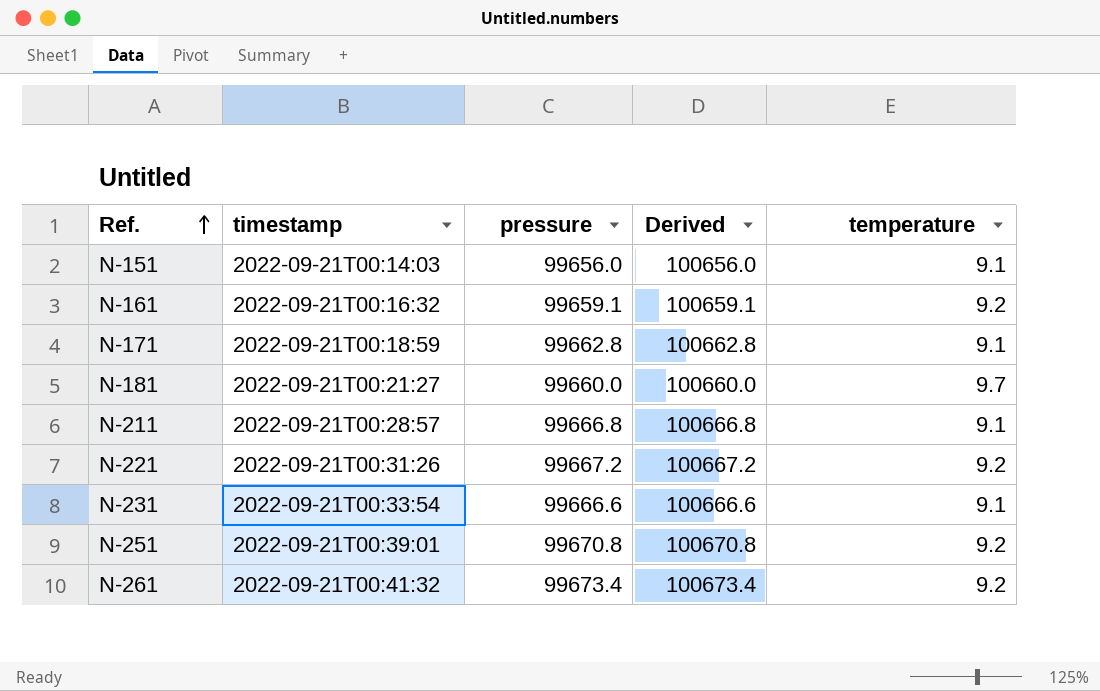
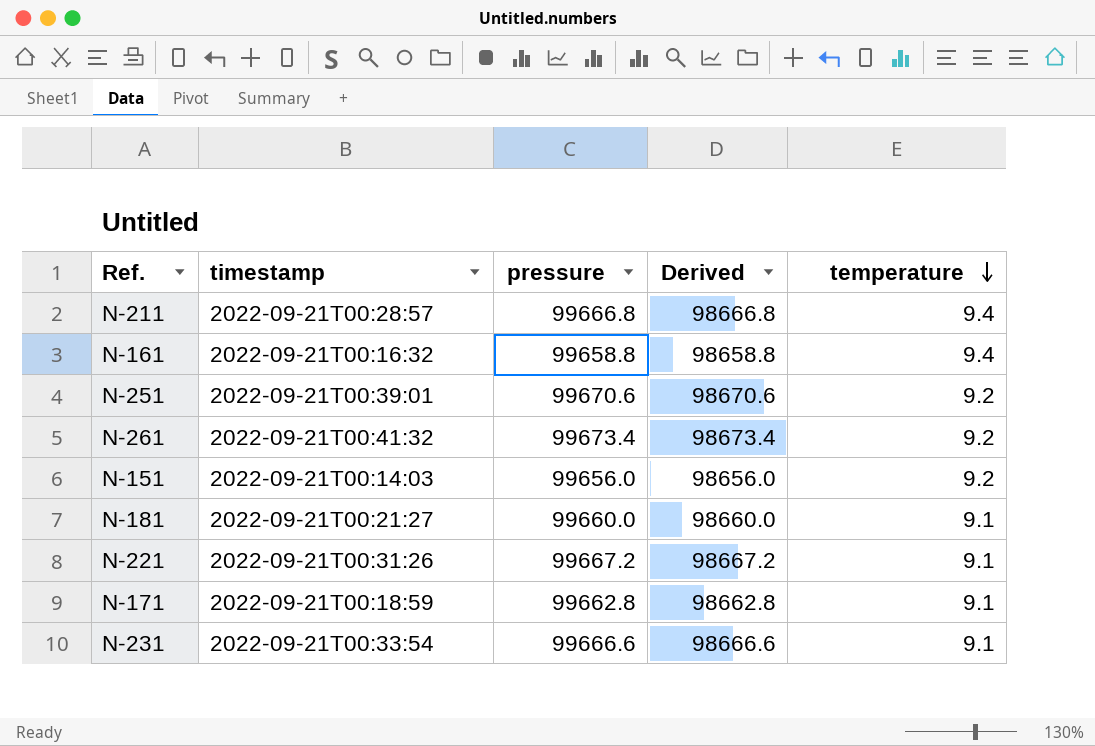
row order: Ref. ascending -> temperature descending
column Derived | formula: [pressure] + 1000 -> [pressure] - 1000
N-211 | temperature: 9.1 -> 9.4
N-161 | pressure: 99659.1 -> 99658.8
N-161 | temperature: 9.2 -> 9.4
N-251 | pressure: 99670.8 -> 99670.6
N-151 | temperature: 9.1 -> 9.2
N-181 | temperature: 9.7 -> 9.1
N-221 | temperature: 9.2 -> 9.1

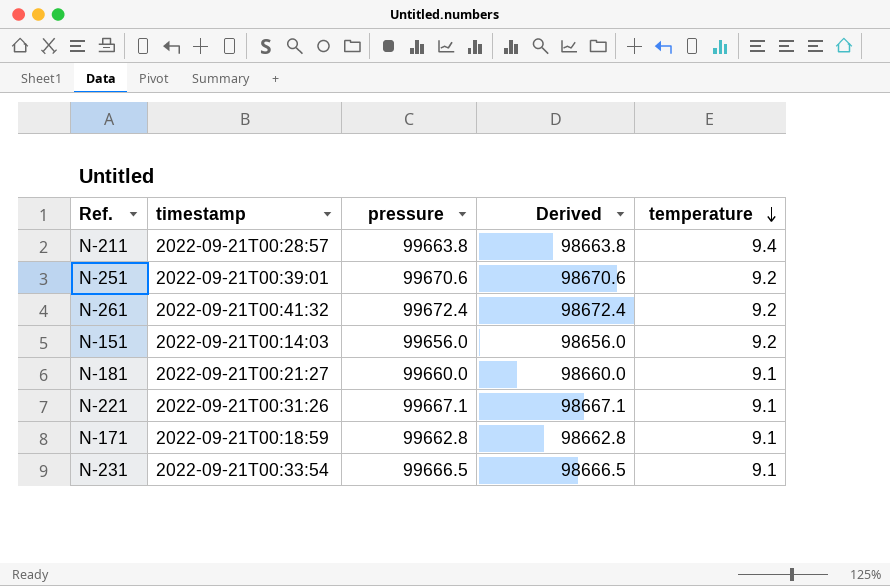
row N-161: 2022-09-21T00:16:32 | 99658.8 | 98658.8 | 9.4 -> none
N-211 | pressure: 99666.8 -> 99663.8
N-211 | Derived: 98666.8 -> 98663.8
N-261 | pressure: 99673.4 -> 99672.4
N-261 | Derived: 98673.4 -> 98672.4
N-221 | pressure: 99667.2 -> 99667.1
N-221 | Derived: 98667.2 -> 98667.1
N-231 | pressure: 99666.6 -> 99666.5
N-231 | Derived: 98666.6 -> 98666.5

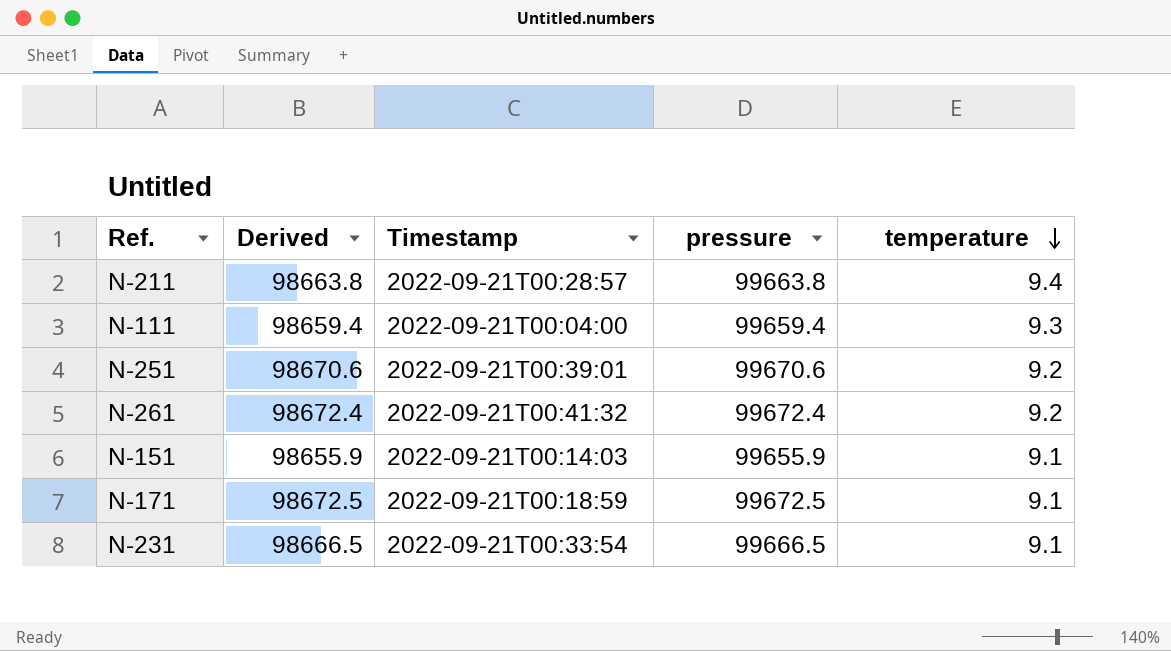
column Derived | position: 4 -> 2
column name: timestamp -> Timestamp
row N-181: 2022-09-21T00:21:27 | 99660.0 | 98660.0 | 9.1 -> none
row N-221: 2022-09-21T00:31:26 | 99667.1 | 98667.1 | 9.1 -> none
row N-111: none -> 98659.4 | 2022-09-21T00:04:00 | 99659.4 | 9.3
N-151 | Derived: 98656.0 -> 98655.9
N-151 | pressure: 99656.0 -> 99655.9
N-151 | temperature: 9.2 -> 9.1
N-171 | Derived: 98662.8 -> 98672.5
N-171 | pressure: 99662.8 -> 99672.5

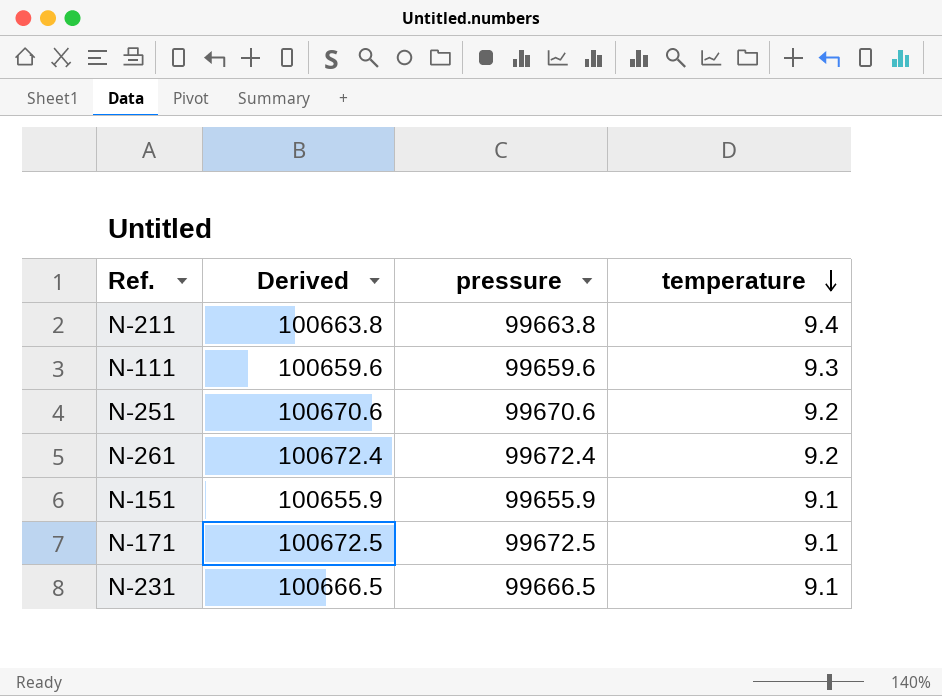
column Timestamp | position: 3 -> none
column Derived | formula: [pressure] - 1000 -> [pressure] + 1000
N-111 | pressure: 99659.4 -> 99659.6

